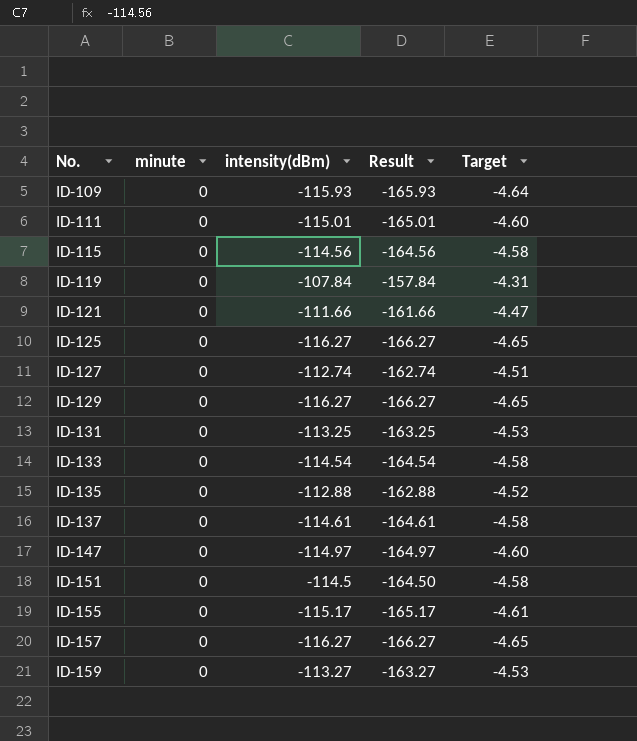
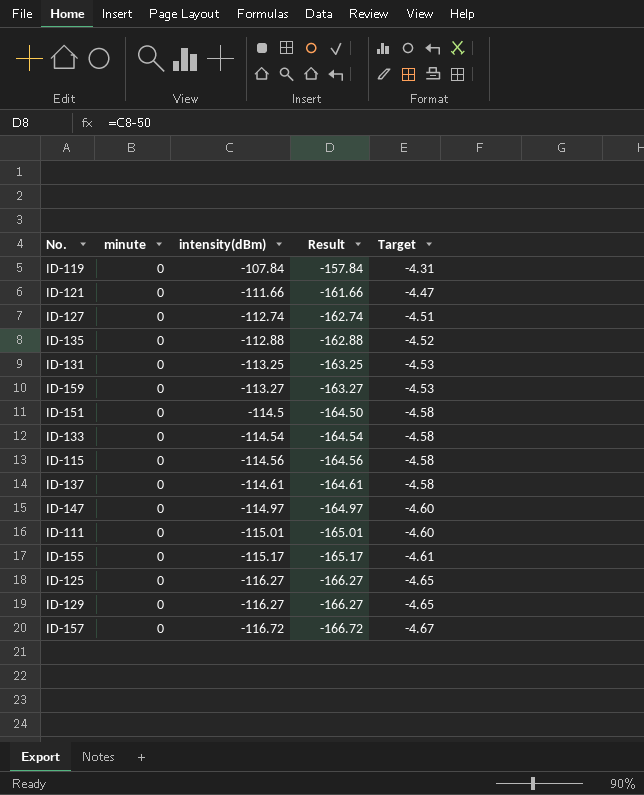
row order: No. ascending -> intensity(dBm) descending
row ID-109: 0 | -115.93 | -165.93 | -4.64 -> none
ID-157 | intensity(dBm): -116.27 -> -116.72
ID-157 | Result: -166.27 -> -166.72
ID-157 | Target: -4.65 -> -4.67

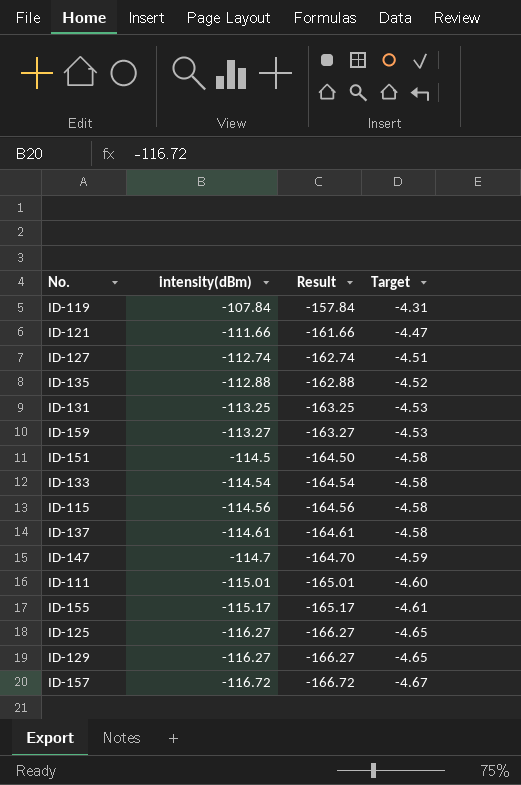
column minute | position: 2 -> none
ID-147 | intensity(dBm): -114.97 -> -114.7
ID-147 | Result: -164.97 -> -164.70
ID-147 | Target: -4.60 -> -4.59

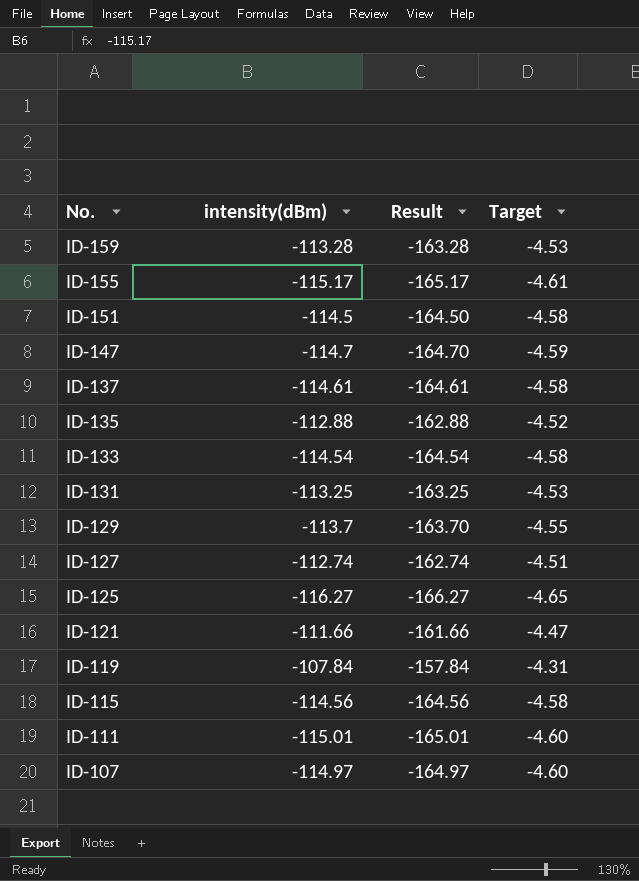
row order: intensity(dBm) descending -> No. descending
row ID-157: -116.72 | -166.72 | -4.67 -> none
ID-159 | intensity(dBm): -113.27 -> -113.28
ID-159 | Result: -163.27 -> -163.28
ID-129 | intensity(dBm): -116.27 -> -113.7
ID-129 | Result: -166.27 -> -163.70
ID-129 | Target: -4.65 -> -4.55
row ID-107: none -> -114.97 | -164.97 | -4.60

